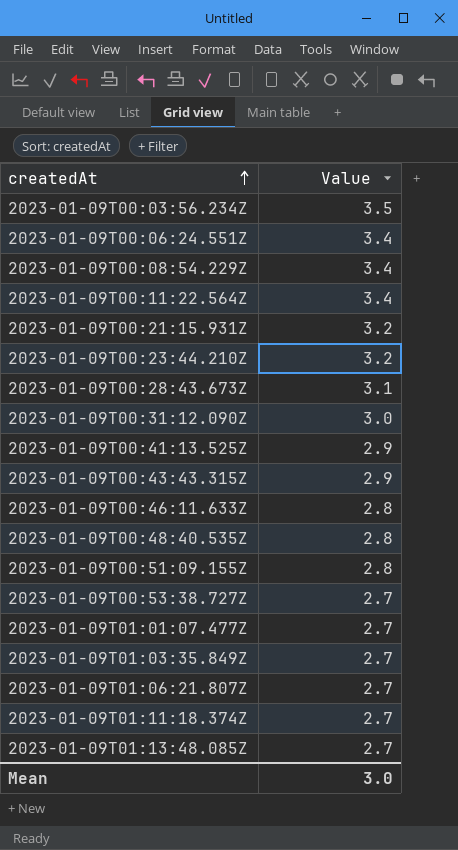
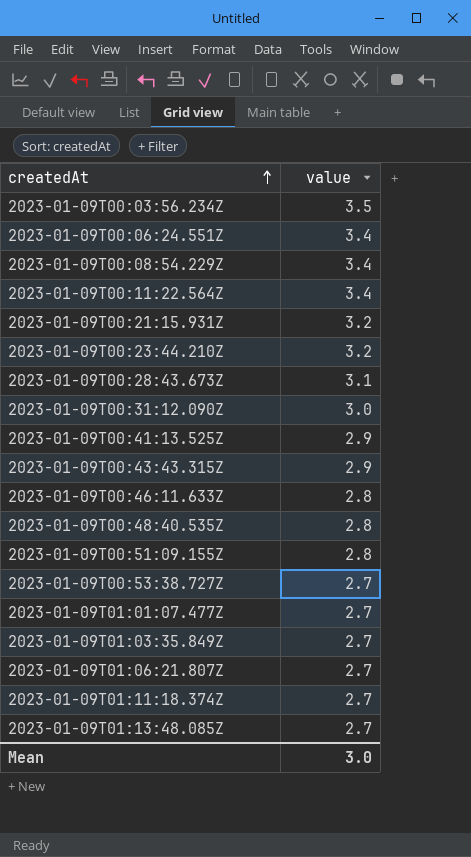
column name: Value -> value

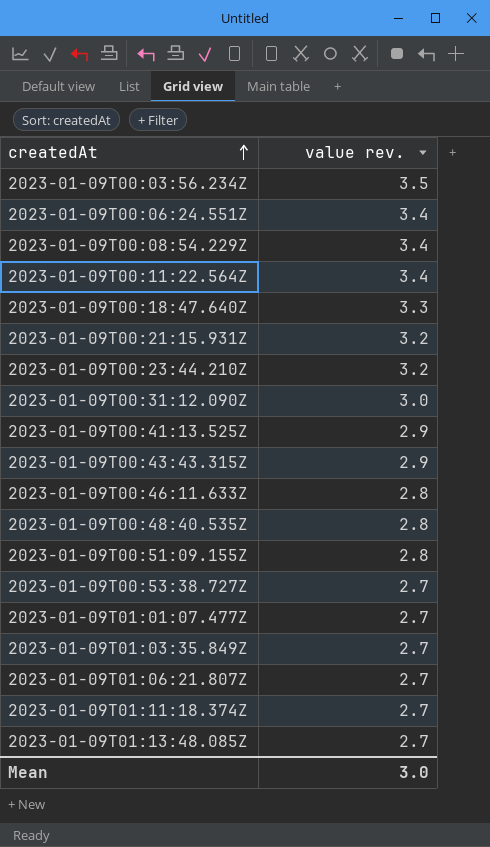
column name: value -> value rev.
row 2023-01-09T00:28:43.673Z: 3.1 -> none
row 2023-01-09T00:18:47.640Z: none -> 3.3

